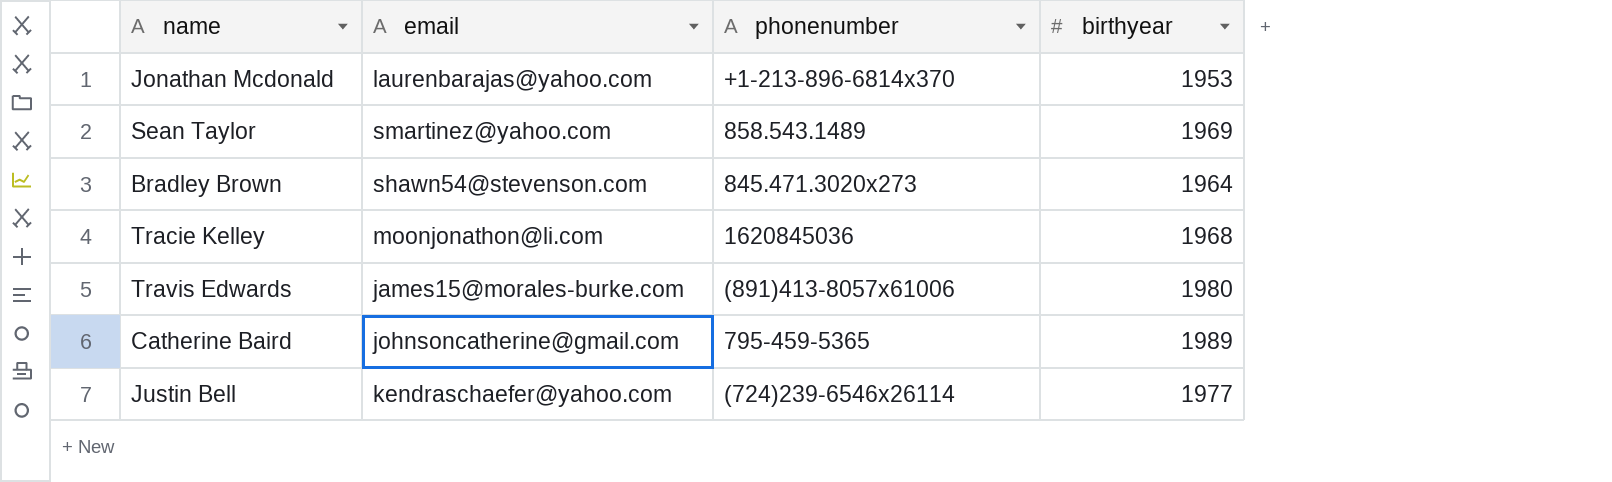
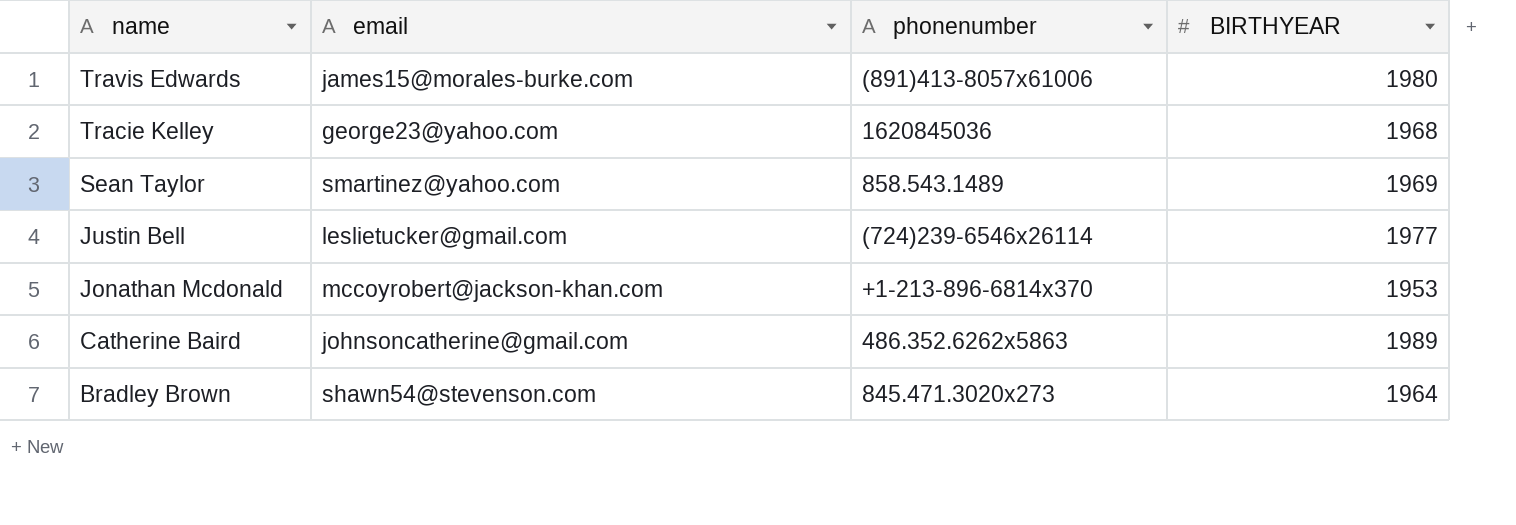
row order: none -> name descending
column name: birthyear -> BIRTHYEAR
Tracie Kelley | email: moonjonathon@li.com -> george23@yahoo.com
Justin Bell | email: kendraschaefer@yahoo.com -> leslietucker@gmail.com
Jonathan Mcdonald | email: laurenbarajas@yahoo.com -> mccoyrobert@jackson-khan.com
Catherine Baird | phonenumber: 795-459-5365 -> 486.352.6262x5863

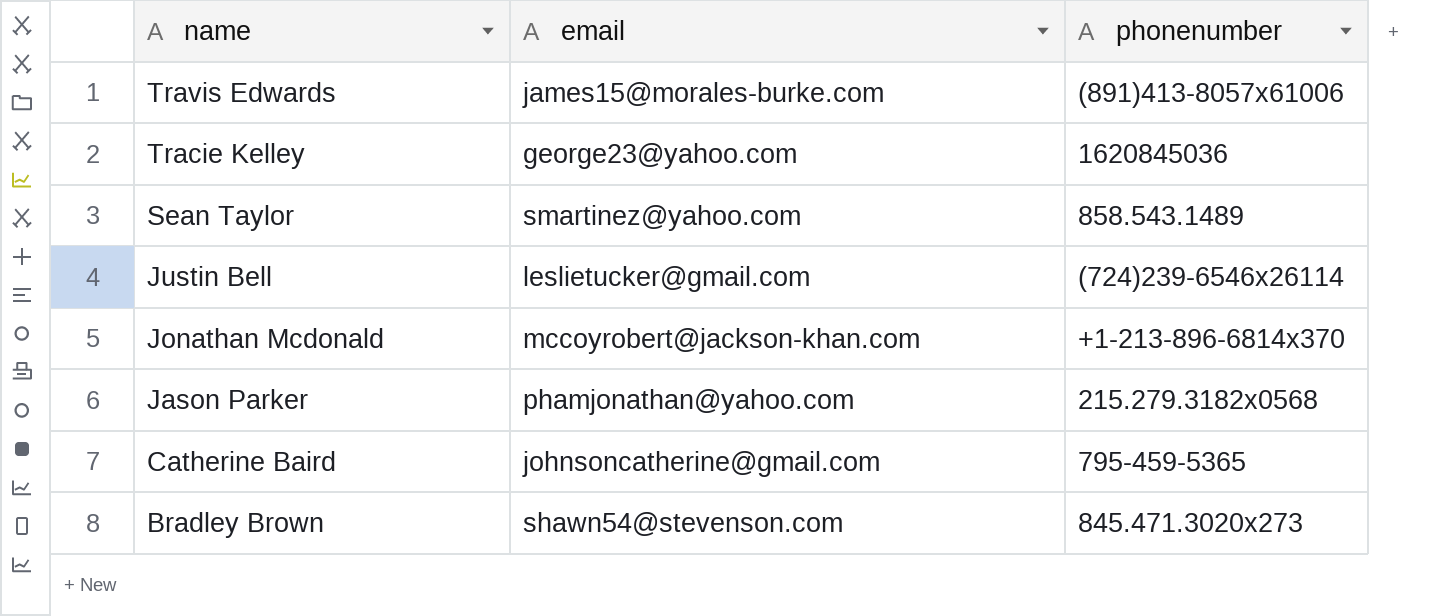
column BIRTHYEAR | position: 4 -> none
row Jason Parker: none -> phamjonathan@yahoo.com | 215.279.3182x0568
Catherine Baird | phonenumber: 486.352.6262x5863 -> 795-459-5365

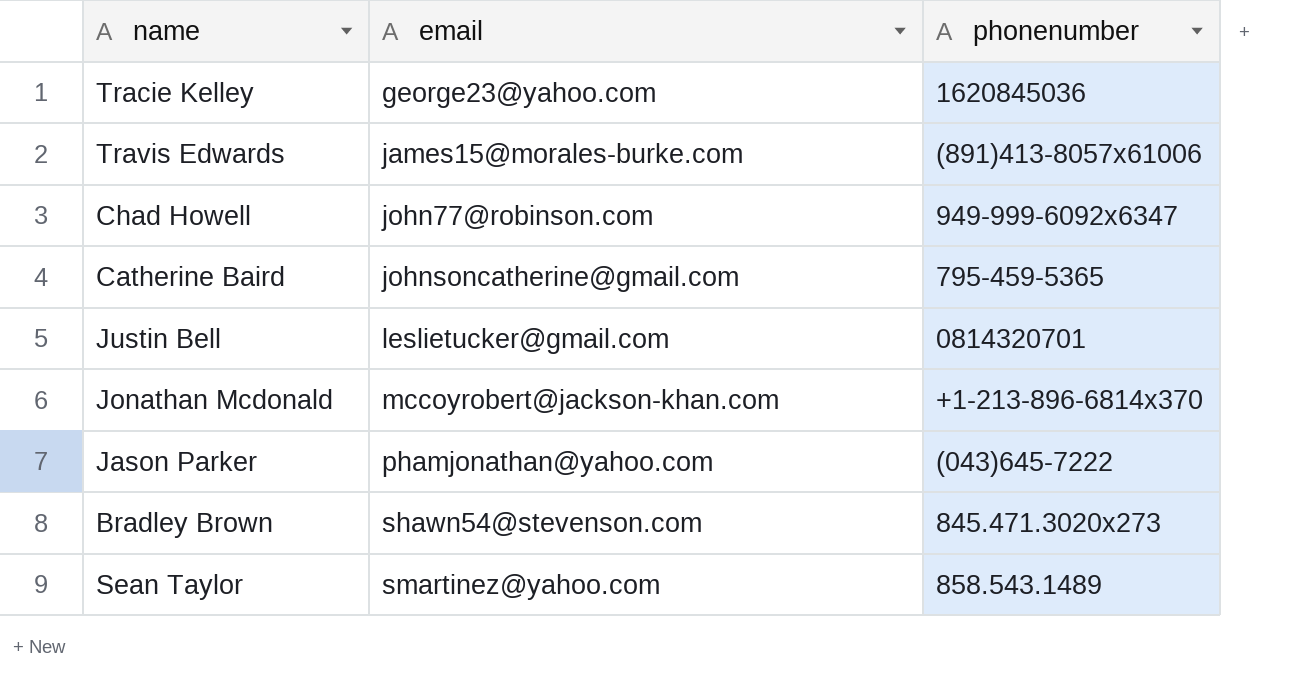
row order: name descending -> email ascending
row Chad Howell: none -> john77@robinson.com | 949-999-6092x6347
Justin Bell | phonenumber: (724)239-6546x26114 -> 0814320701
Jason Parker | phonenumber: 215.279.3182x0568 -> (043)645-7222

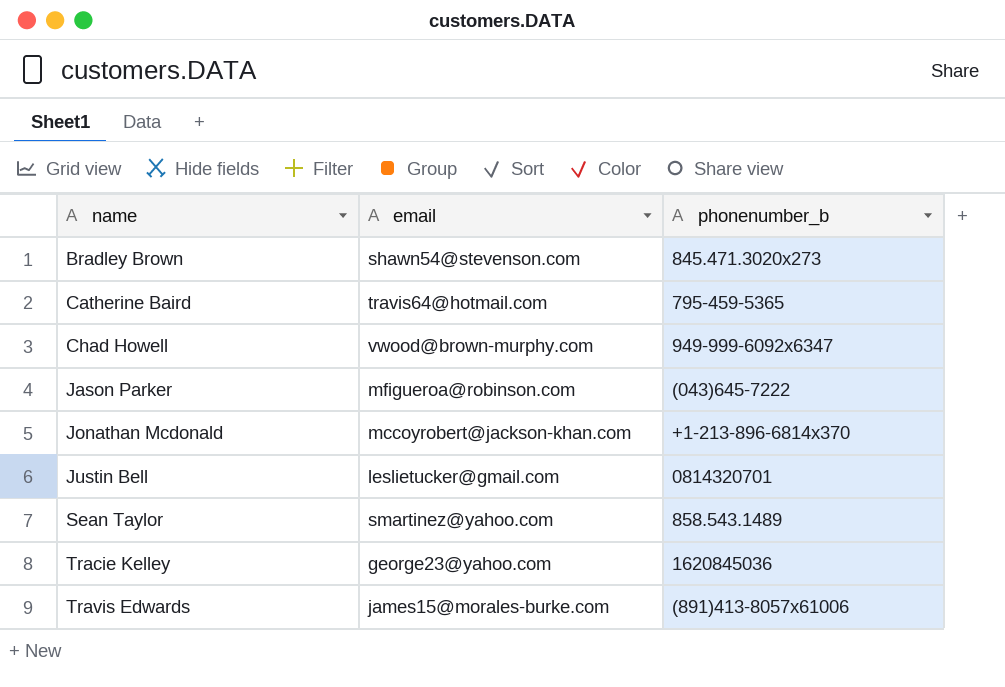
row order: email ascending -> name ascending
column name: phonenumber -> phonenumber_b
Catherine Baird | email: johnsoncatherine@gmail.com -> travis64@hotmail.com
Chad Howell | email: john77@robinson.com -> vwood@brown-murphy.com
Jason Parker | email: phamjonathan@yahoo.com -> mfigueroa@robinson.com

